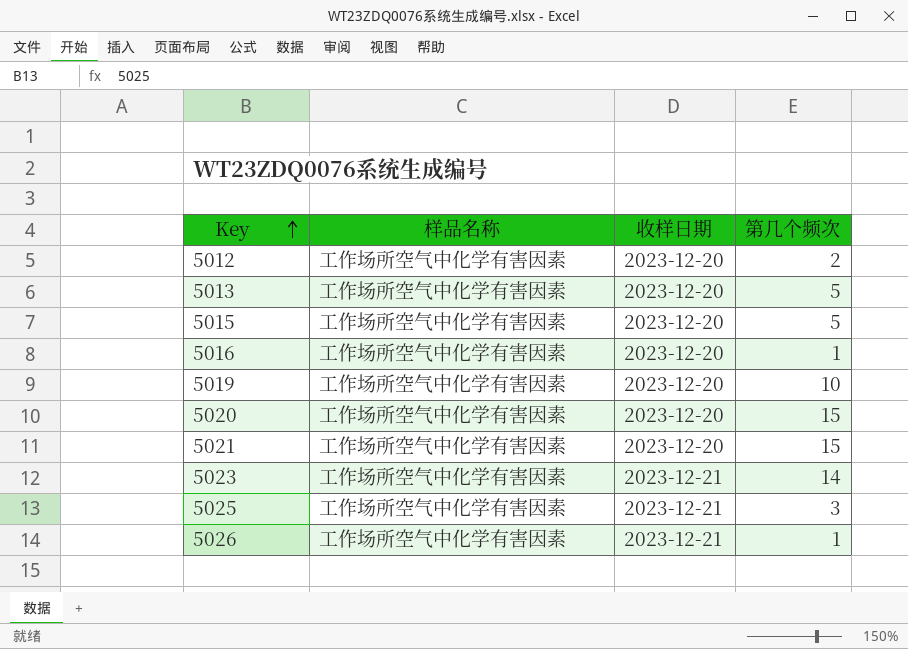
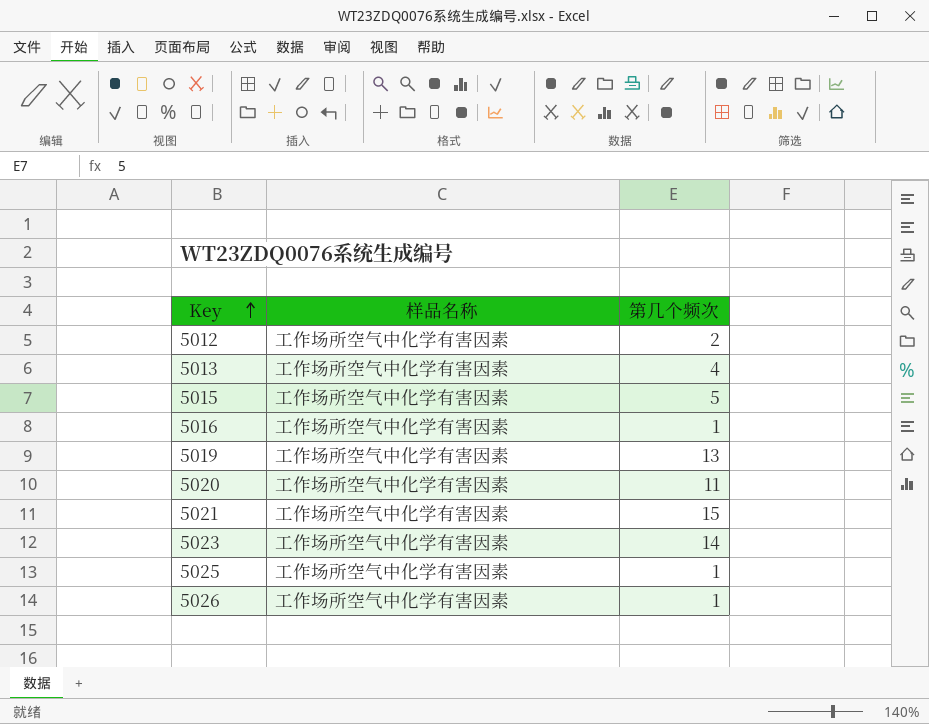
column 收样日期 | position: 3 -> none
5013 | 第几个频次: 5 -> 4
5019 | 第几个频次: 10 -> 13
5020 | 第几个频次: 15 -> 11
5025 | 第几个频次: 3 -> 1

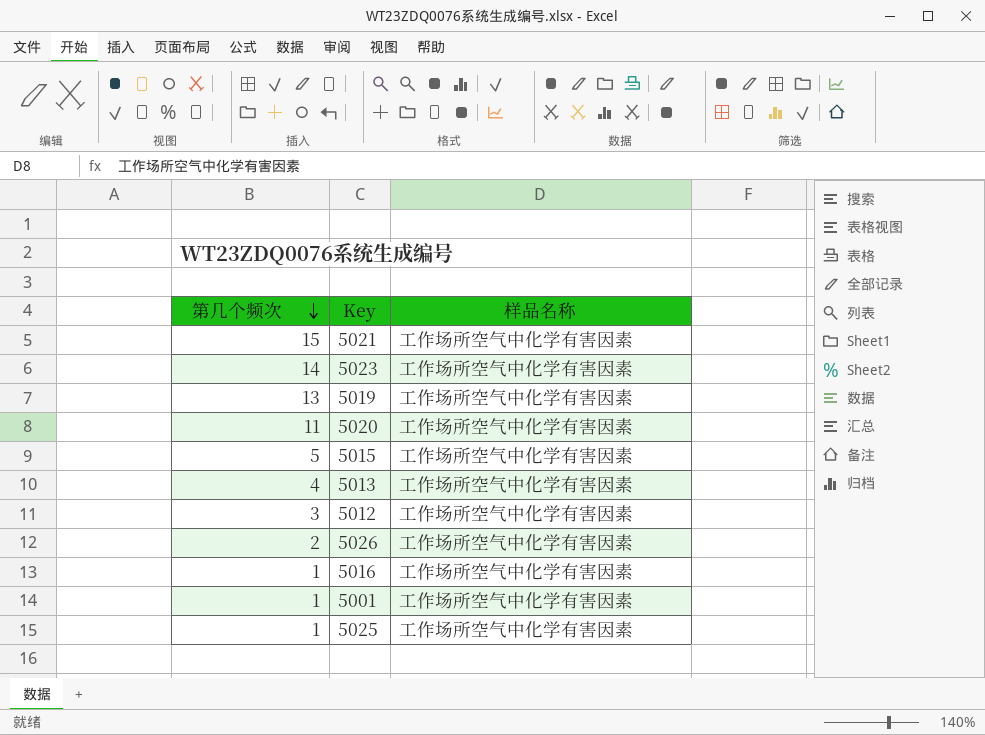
row order: Key ascending -> 第几个频次 descending
column 第几个频次 | position: 3 -> 1
5012 | 第几个频次: 2 -> 3
5026 | 第几个频次: 1 -> 2
row 5001: none -> 1 | 工作场所空气中化学有害因素

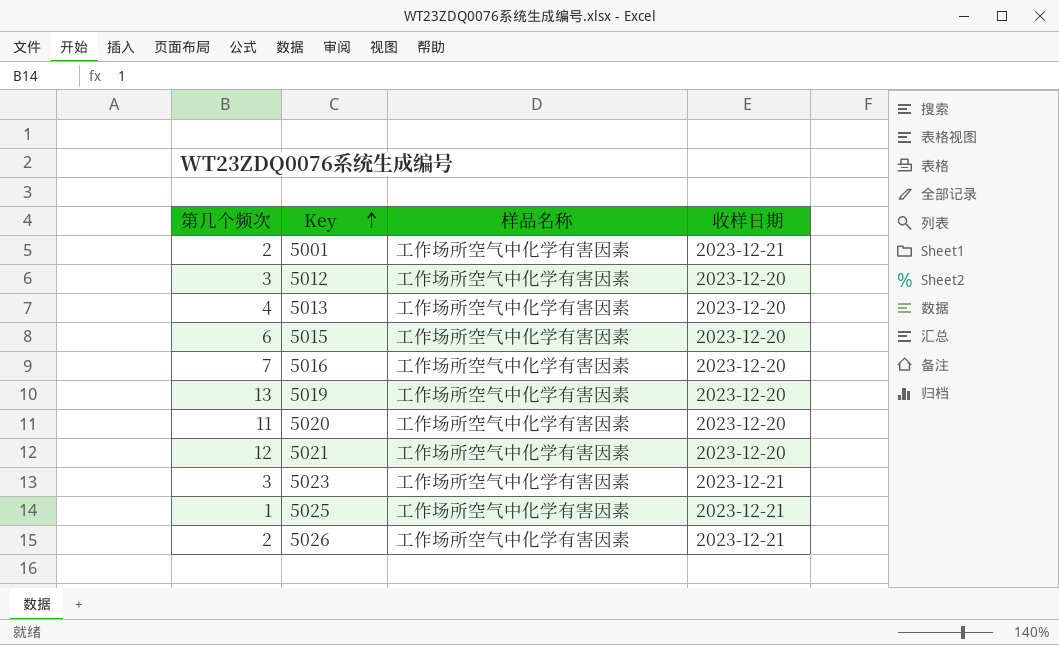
row order: 第几个频次 descending -> Key ascending
column 收样日期 | position: none -> 4
5001 | 第几个频次: 1 -> 2
5015 | 第几个频次: 5 -> 6
5016 | 第几个频次: 1 -> 7
5021 | 第几个频次: 15 -> 12
5023 | 第几个频次: 14 -> 3

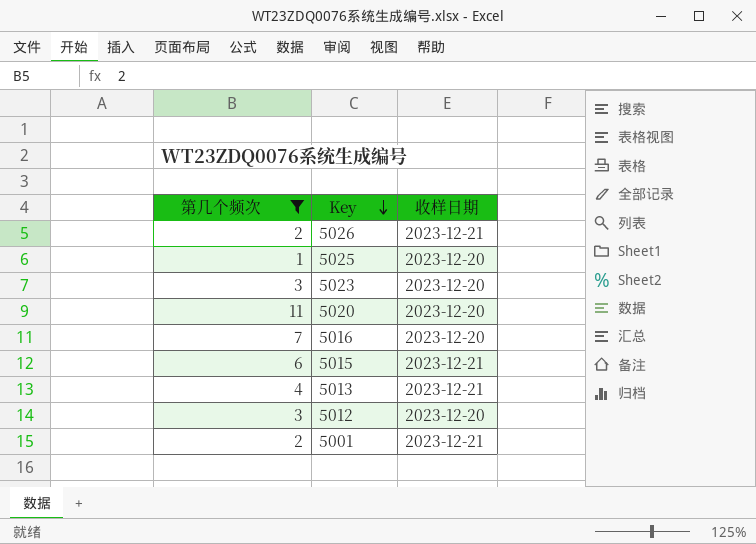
filter: none -> 第几个频次 <= 11
row order: Key ascending -> Key descending
column 样品名称 | position: 3 -> none
5025 | 收样日期: 2023-12-21 -> 2023-12-20
5023 | 收样日期: 2023-12-21 -> 2023-12-20
5015 | 收样日期: 2023-12-20 -> 2023-12-21
5013 | 收样日期: 2023-12-20 -> 2023-12-21

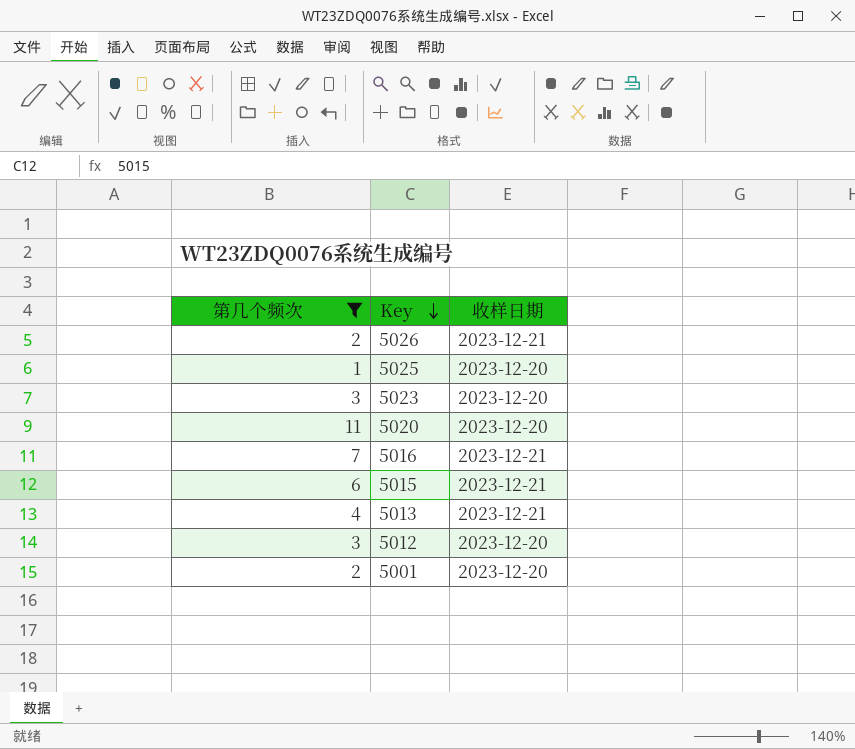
5016 | 收样日期: 2023-12-20 -> 2023-12-21
5001 | 收样日期: 2023-12-21 -> 2023-12-20

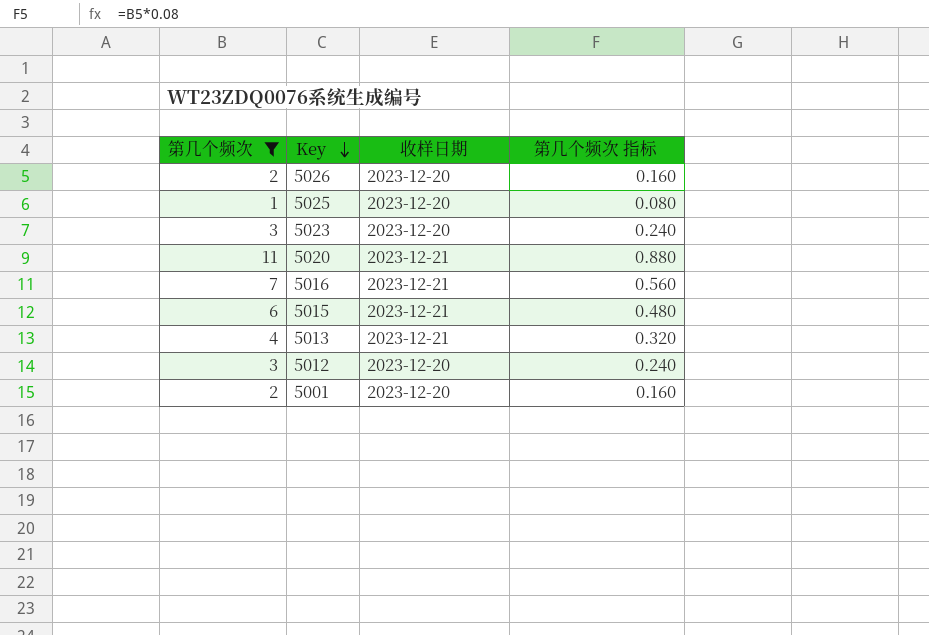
column 第几个频次 指标 | formula: none -> [第几个频次] * 0.08
5026 | 收样日期: 2023-12-21 -> 2023-12-20
5020 | 收样日期: 2023-12-20 -> 2023-12-21

